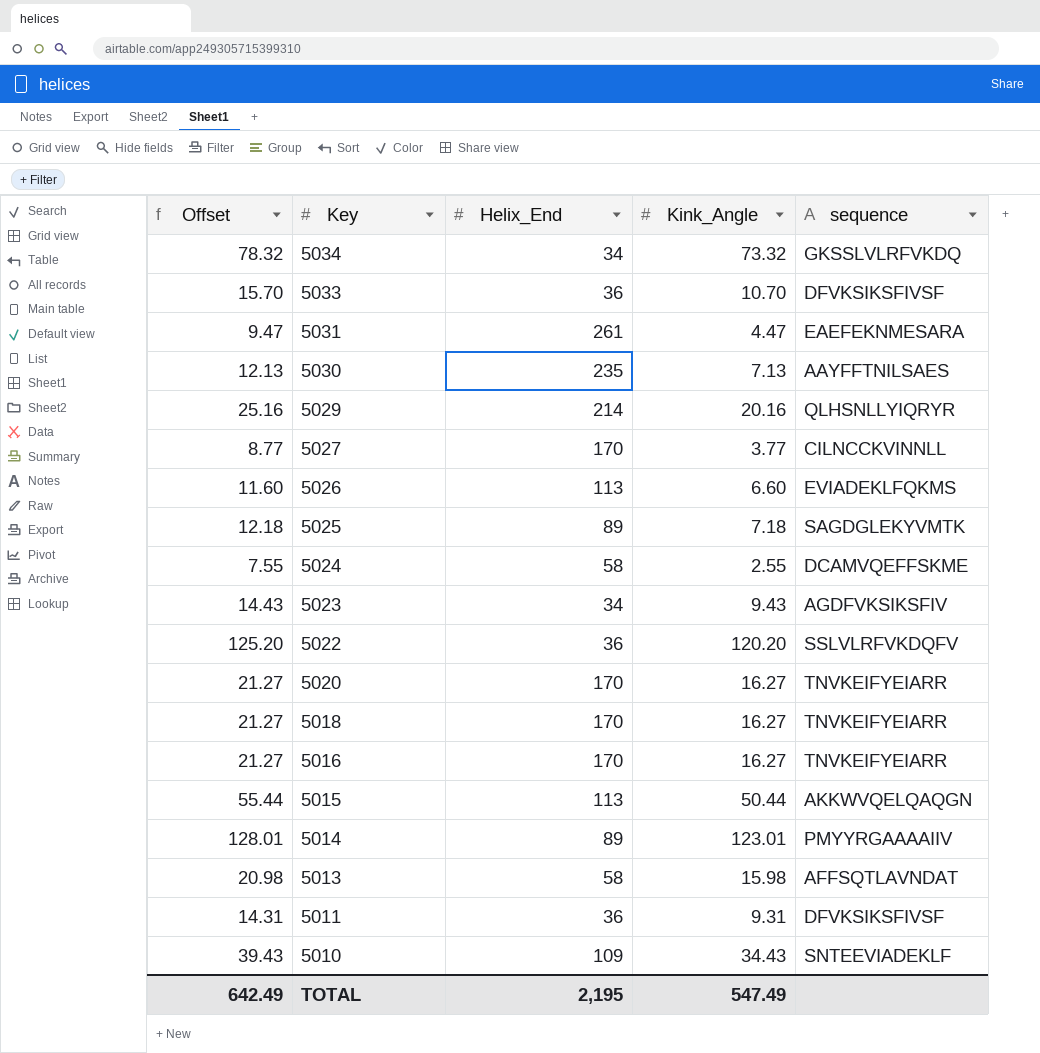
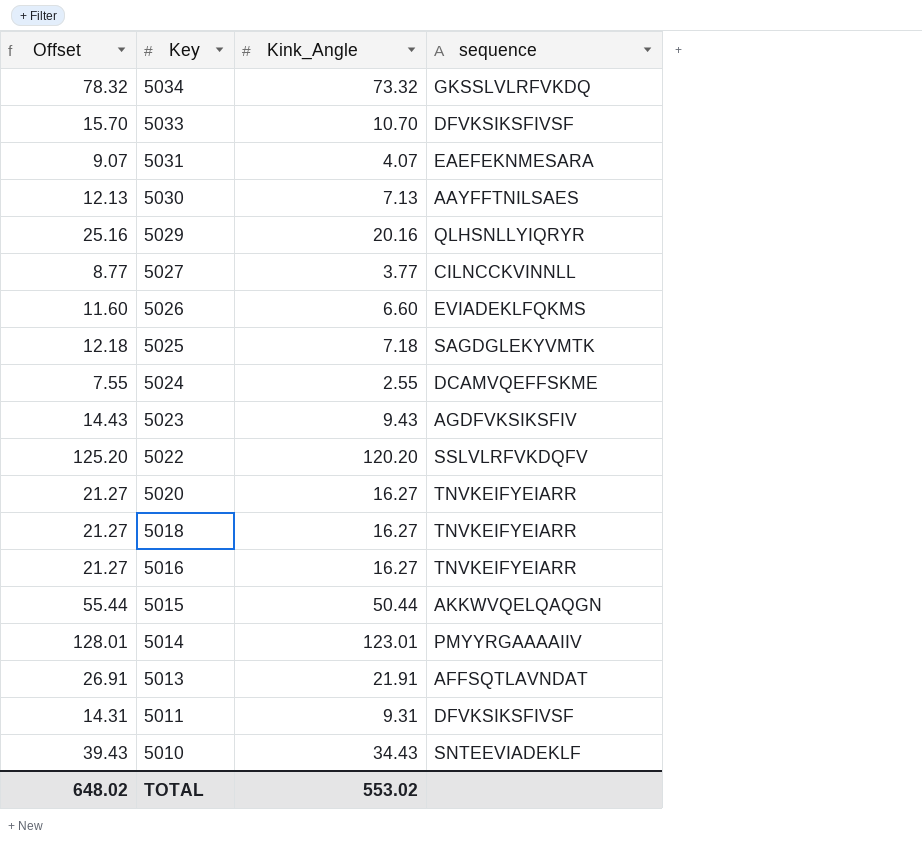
column Helix_End | position: 3 -> none
5031 | Offset: 9.47 -> 9.07
5031 | Kink_Angle: 4.47 -> 4.07
5013 | Offset: 20.98 -> 26.91
5013 | Kink_Angle: 15.98 -> 21.91
TOTAL | Offset: 642.49 -> 648.02
TOTAL | Kink_Angle: 547.49 -> 553.02

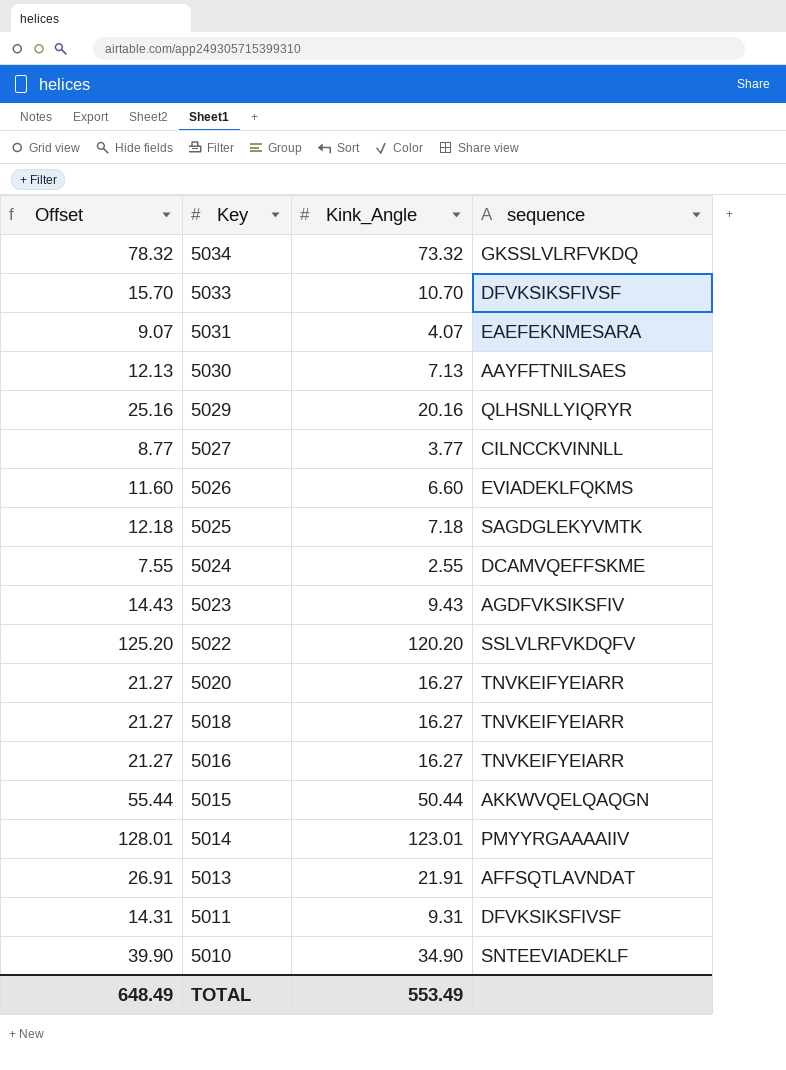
5010 | Offset: 39.43 -> 39.90
5010 | Kink_Angle: 34.43 -> 34.90
TOTAL | Offset: 648.02 -> 648.49
TOTAL | Kink_Angle: 553.02 -> 553.49

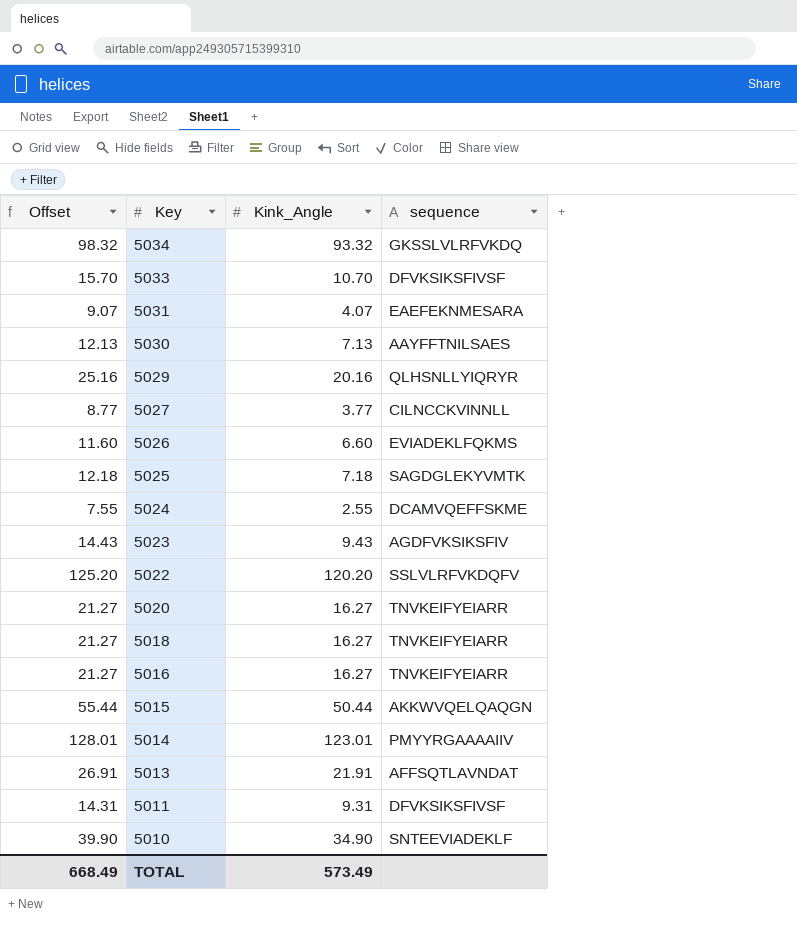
5034 | Offset: 78.32 -> 98.32
5034 | Kink_Angle: 73.32 -> 93.32
TOTAL | Offset: 648.49 -> 668.49
TOTAL | Kink_Angle: 553.49 -> 573.49

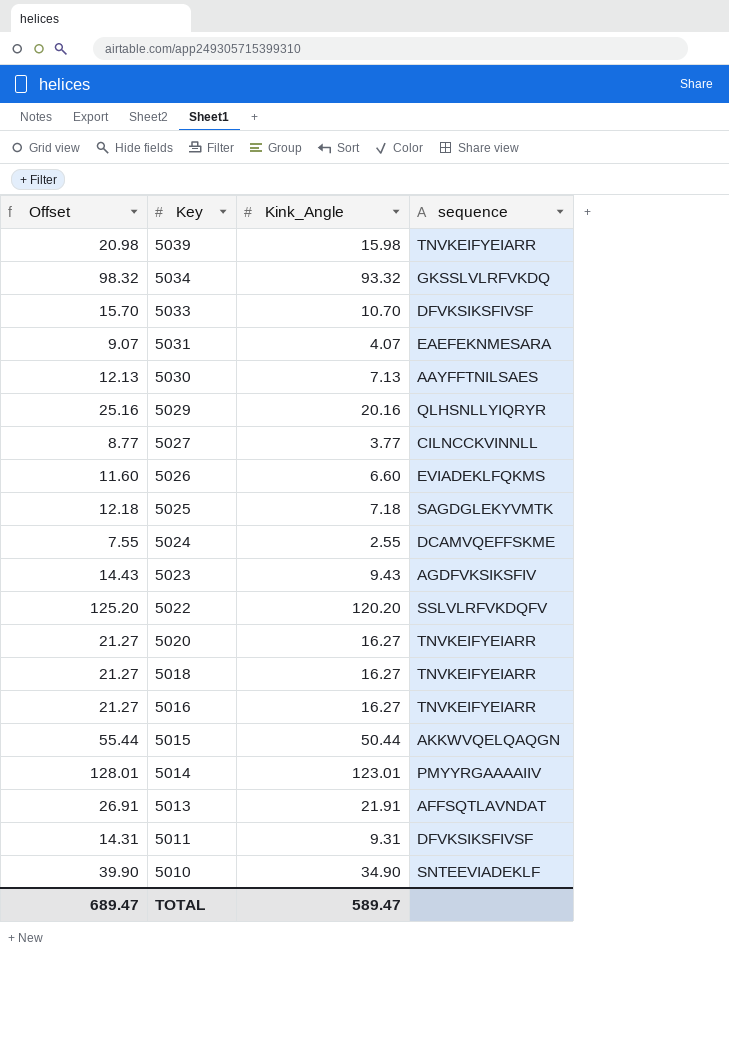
row 5039: none -> 20.98 | 15.98 | TNVKEIFYEIARR
TOTAL | Offset: 668.49 -> 689.47
TOTAL | Kink_Angle: 573.49 -> 589.47

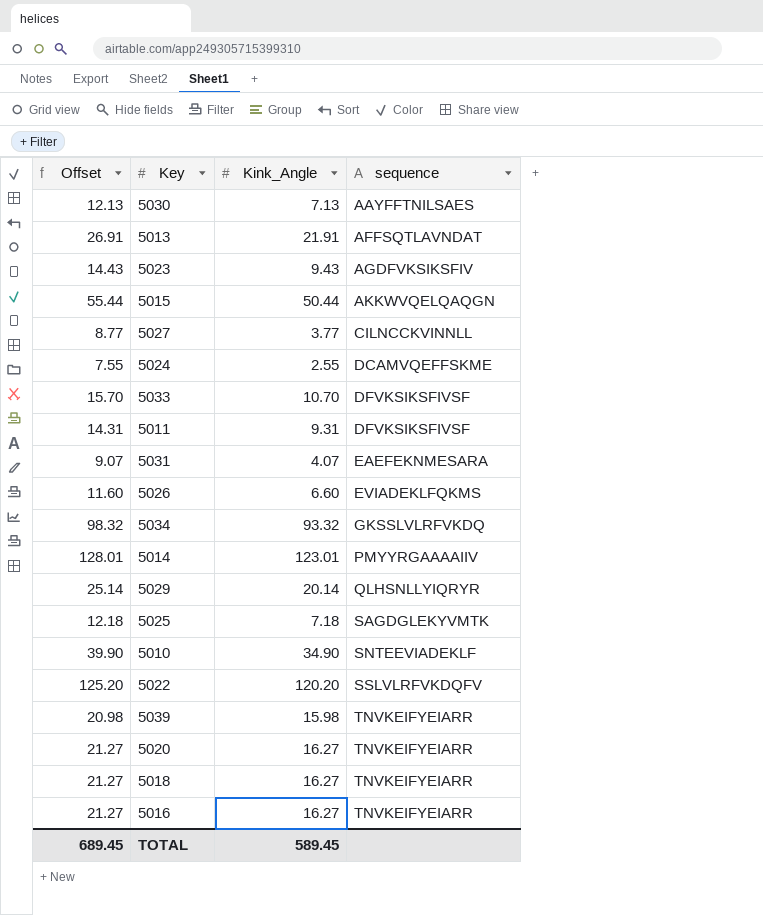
row order: Key descending -> sequence ascending
5029 | Offset: 25.16 -> 25.14
5029 | Kink_Angle: 20.16 -> 20.14
TOTAL | Offset: 689.47 -> 689.45
TOTAL | Kink_Angle: 589.47 -> 589.45

